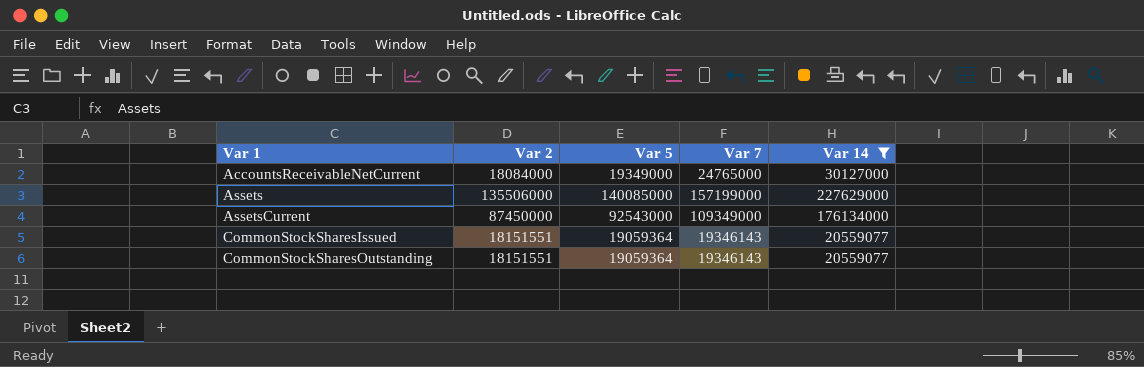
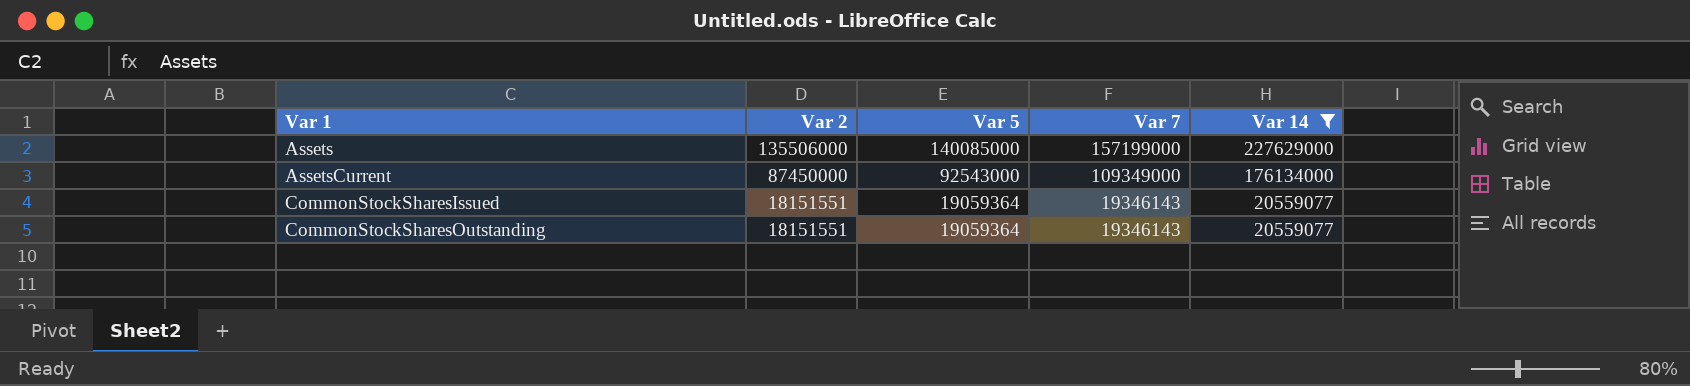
row AccountsReceivableNetCurrent: 18084000 | 19349000 | 24765000 | 30127000 -> none

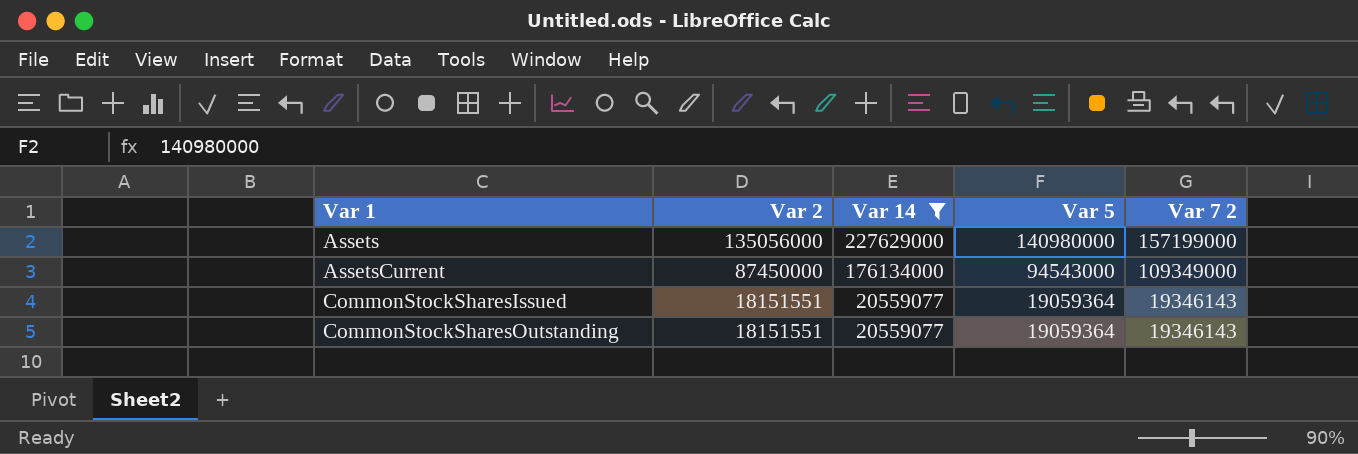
column Var 14 | position: 5 -> 3
column name: Var 7 -> Var 7 2
Assets | Var 2: 135506000 -> 135056000
Assets | Var 5: 140085000 -> 140980000
AssetsCurrent | Var 5: 92543000 -> 94543000

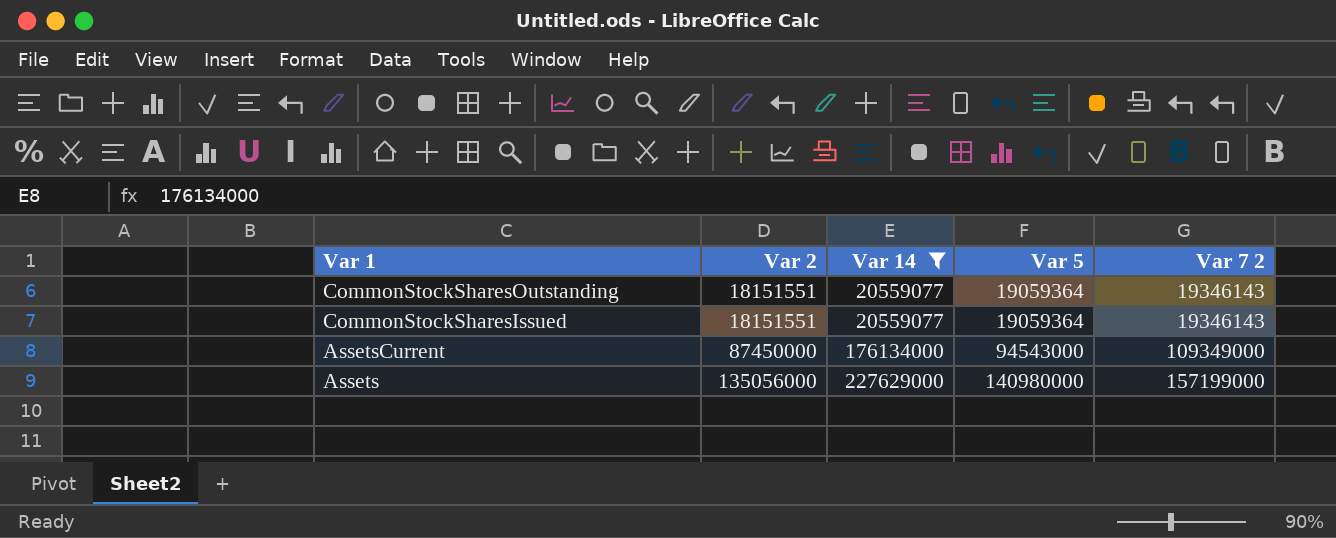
row order: Var 1 ascending -> Var 1 descending

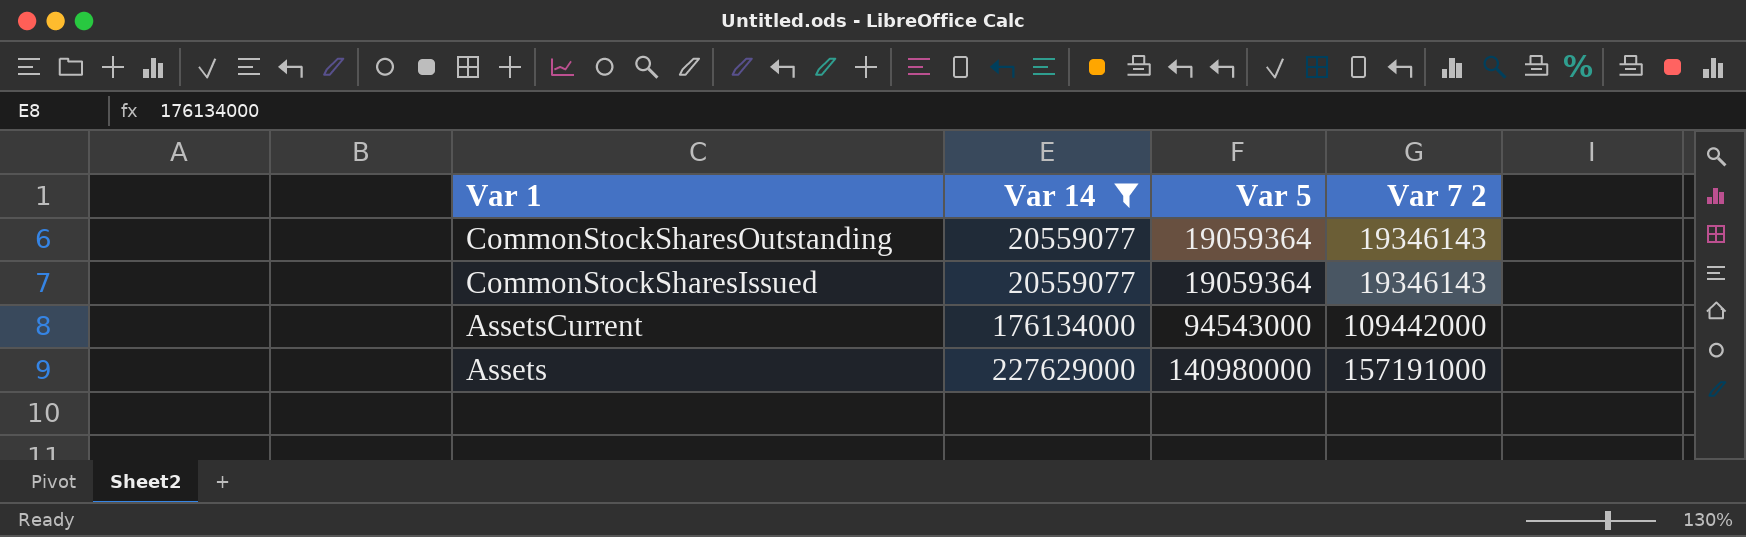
column Var 2 | position: 2 -> none
AssetsCurrent | Var 7 2: 109349000 -> 109442000
Assets | Var 7 2: 157199000 -> 157191000

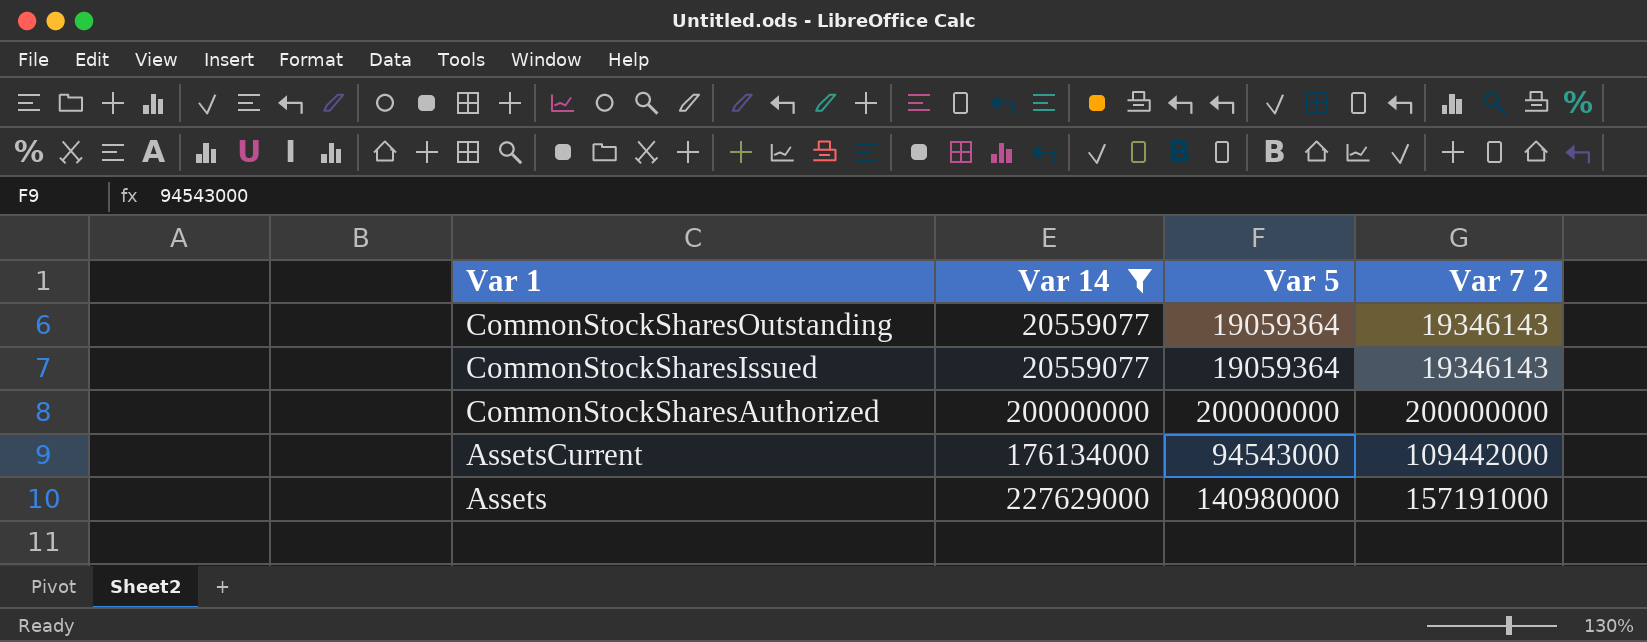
row CommonStockSharesAuthorized: none -> 200000000 | 200000000 | 200000000

